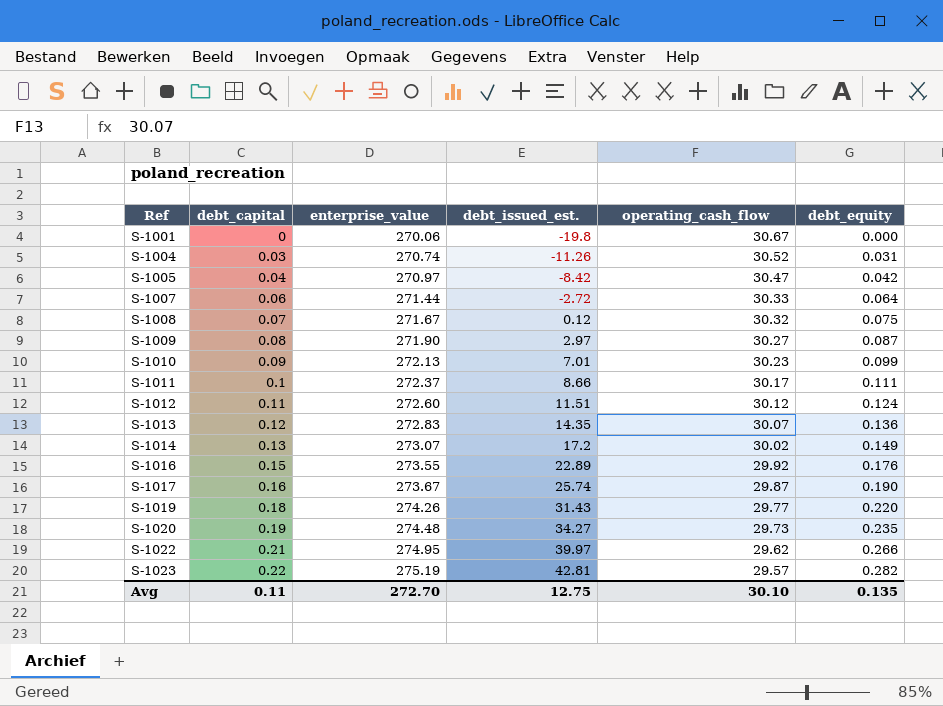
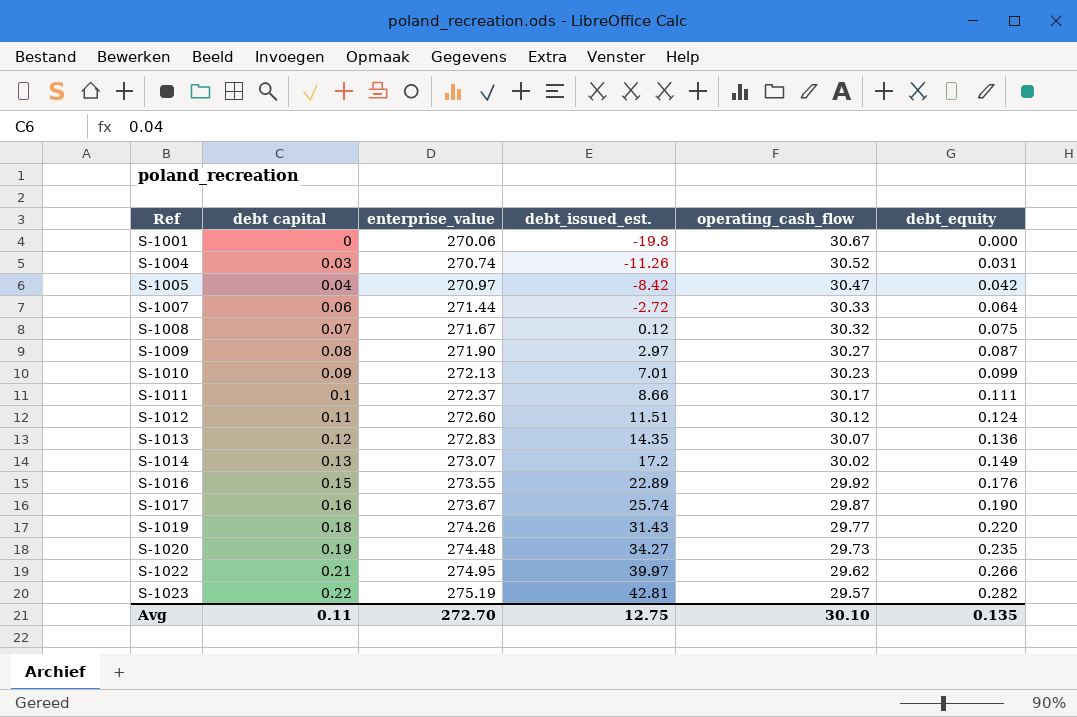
column name: debt_capital -> debt capital

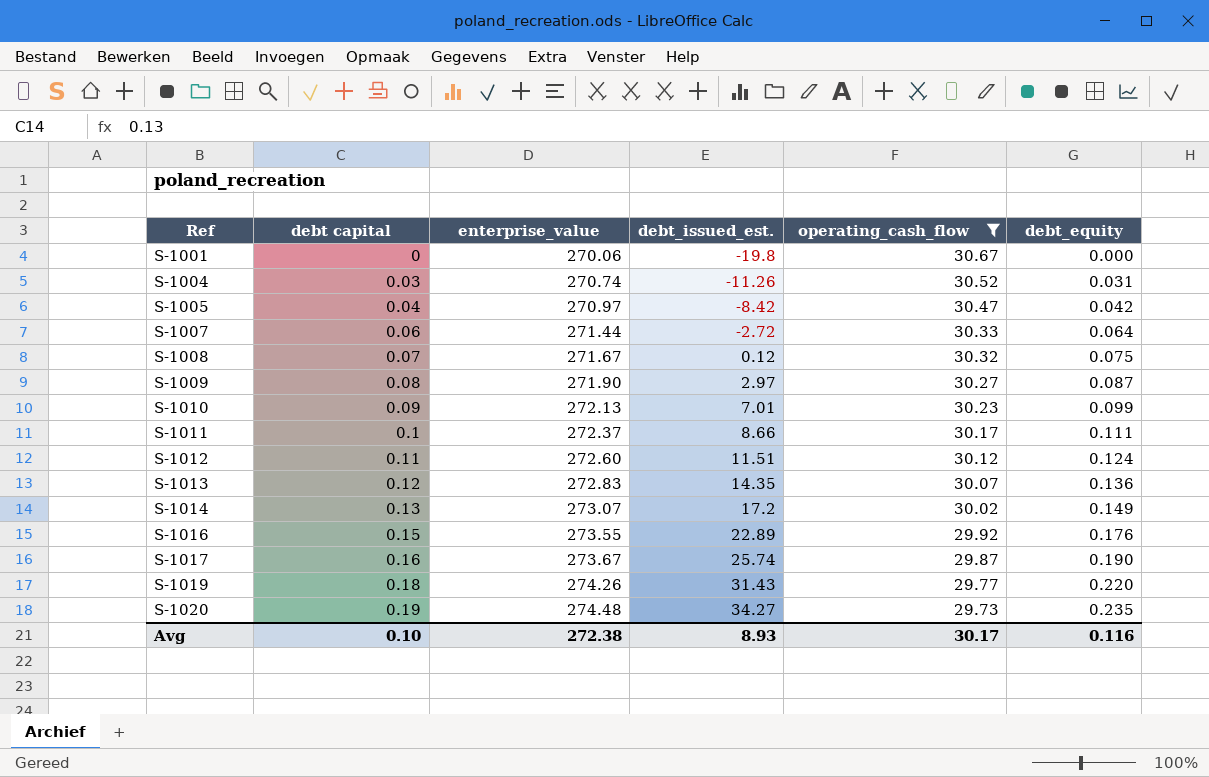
filter: none -> operating_cash_flow >= 29.73
Avg | debt capital: 0.11 -> 0.10
Avg | enterprise_value: 272.70 -> 272.38
Avg | debt_issued_est.: 12.75 -> 8.93
Avg | operating_cash_flow: 30.10 -> 30.17
Avg | debt_equity: 0.135 -> 0.116

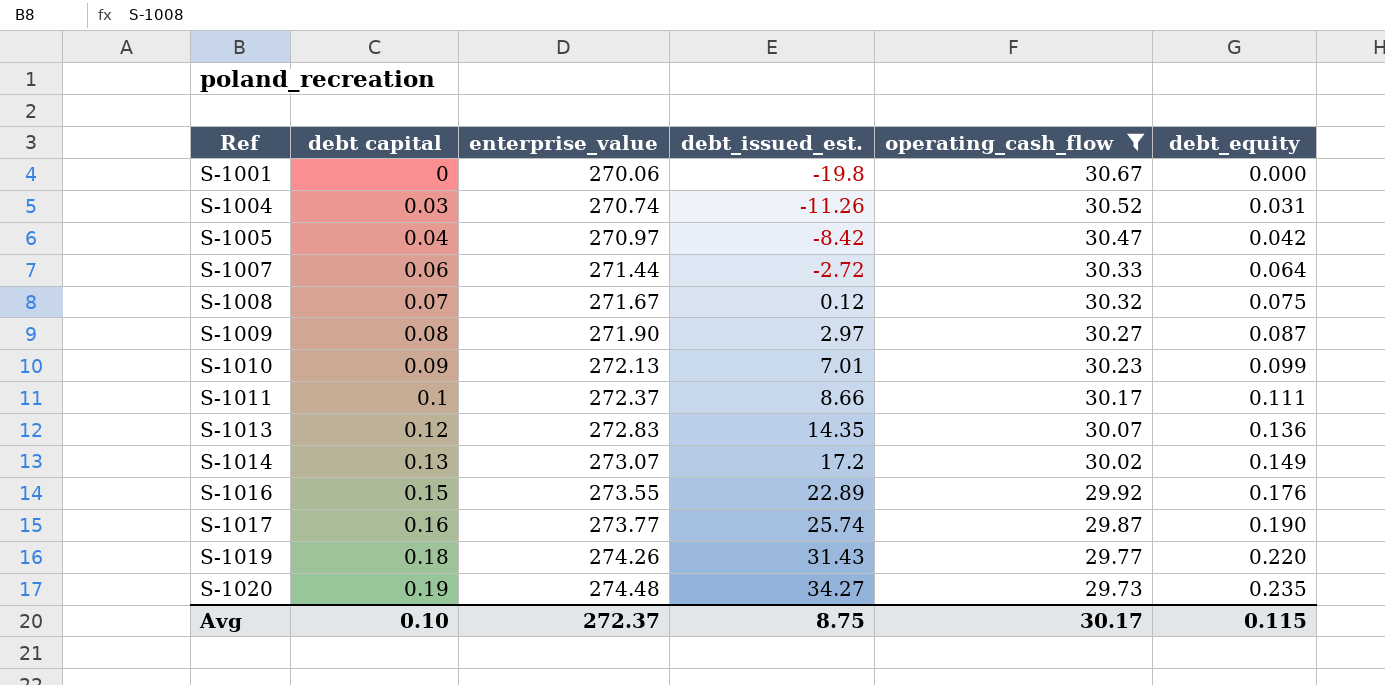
row S-1012: 0.11 | 272.60 | 11.51 | 30.12 | 0.124 -> none
S-1017 | enterprise_value: 273.67 -> 273.77
Avg | enterprise_value: 272.38 -> 272.37
Avg | debt_issued_est.: 8.93 -> 8.75
Avg | debt_equity: 0.116 -> 0.115

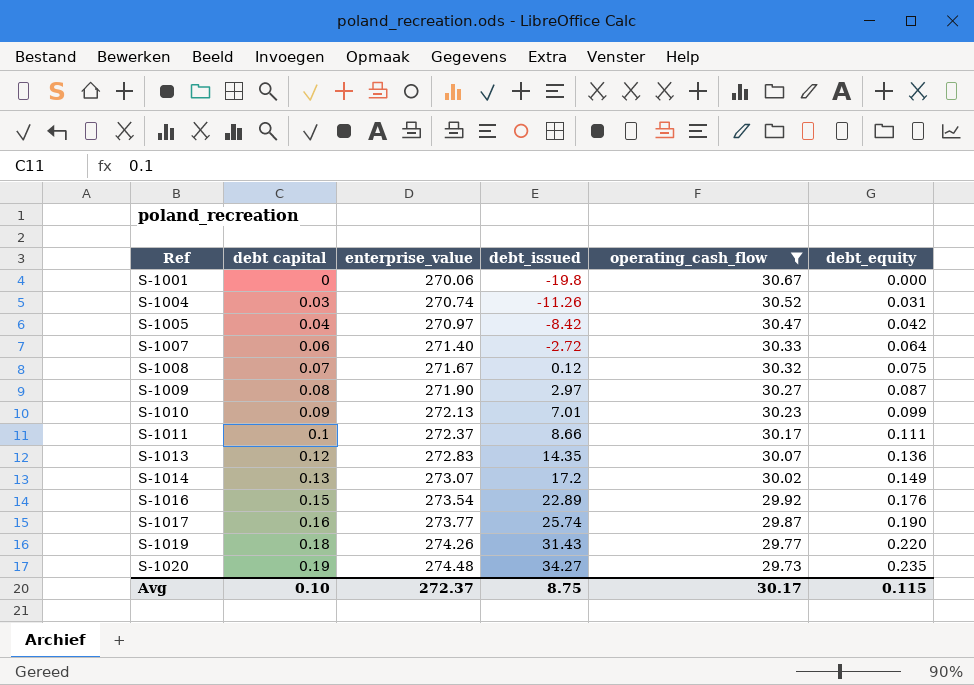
column name: debt_issued_est. -> debt_issued
S-1007 | enterprise_value: 271.44 -> 271.40
S-1016 | enterprise_value: 273.55 -> 273.54

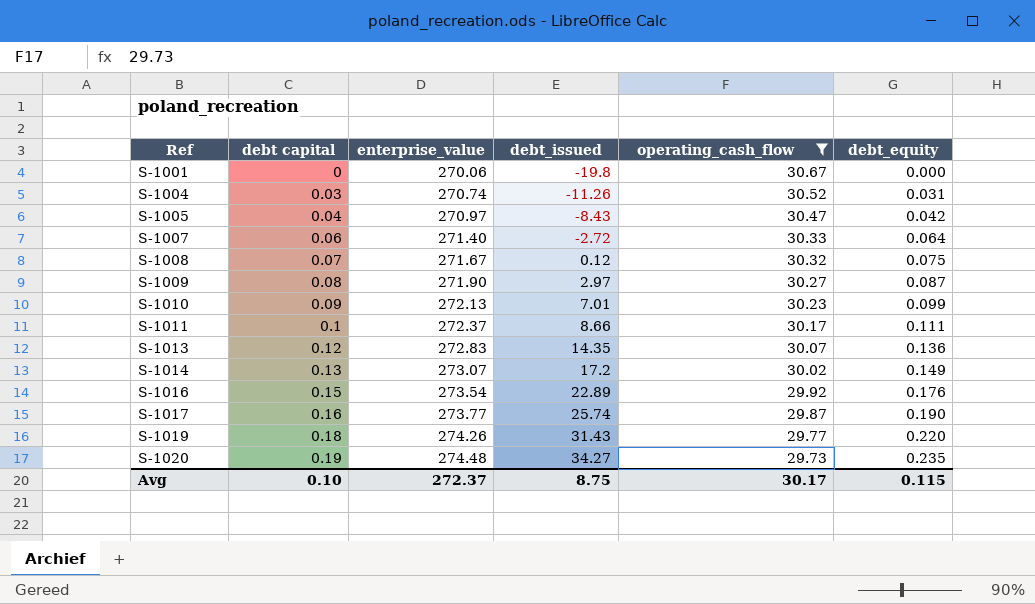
S-1005 | debt_issued: -8.42 -> -8.43

